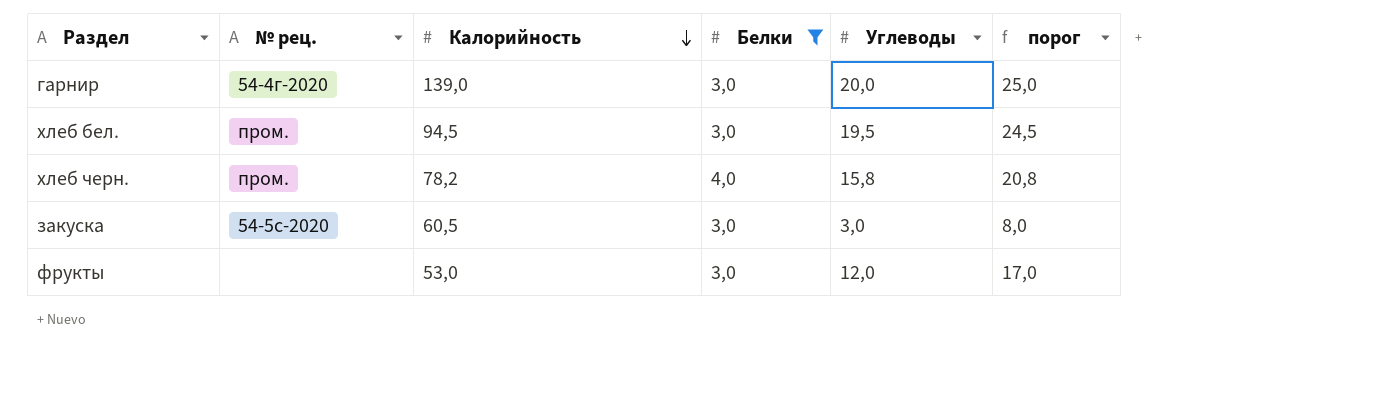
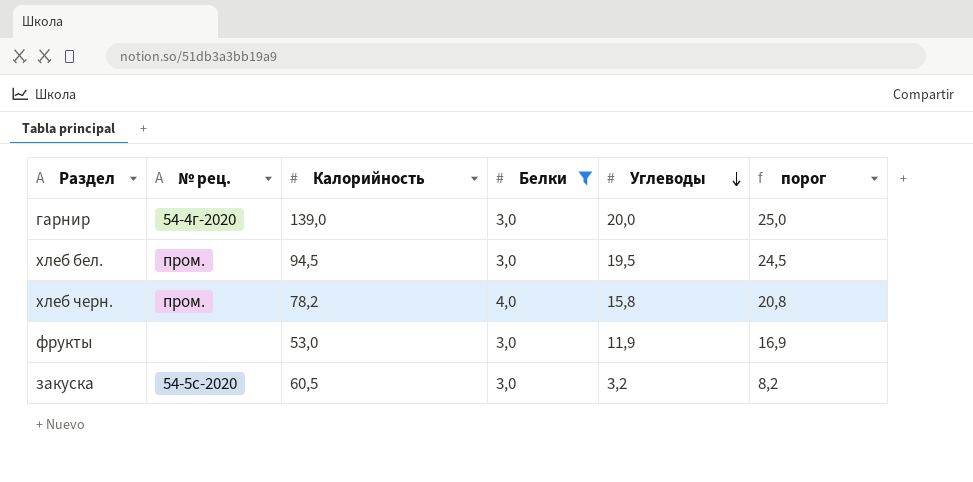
row order: Калорийность descending -> Углеводы descending
фрукты | Углеводы: 12,0 -> 11,9
фрукты | порог: 17,0 -> 16,9
закуска | Углеводы: 3,0 -> 3,2
закуска | порог: 8,0 -> 8,2

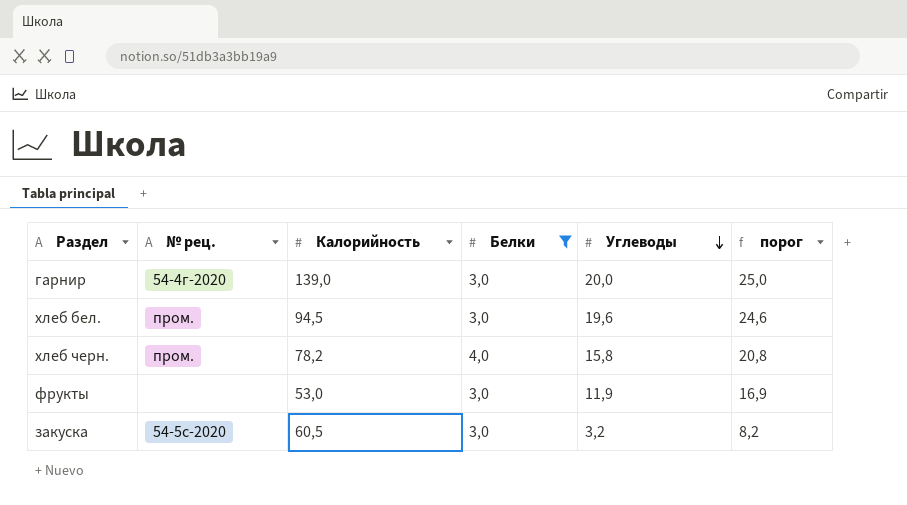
хлеб бел. | Углеводы: 19,5 -> 19,6
хлеб бел. | порог: 24,5 -> 24,6

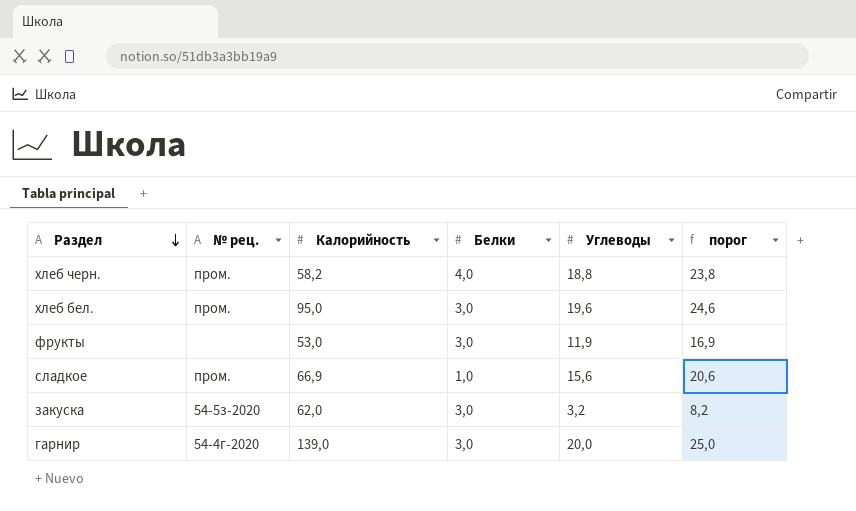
filter: Белки != 1,0 -> none
row order: Углеводы descending -> Раздел descending
хлеб черн. | Калорийность: 78,2 -> 58,2
хлеб черн. | Углеводы: 15,8 -> 18,8
хлеб черн. | порог: 20,8 -> 23,8
хлеб бел. | Калорийность: 94,5 -> 95,0
закуска | № рец.: 54-5с-2020 -> 54-5з-2020
закуска | Калорийность: 60,5 -> 62,0

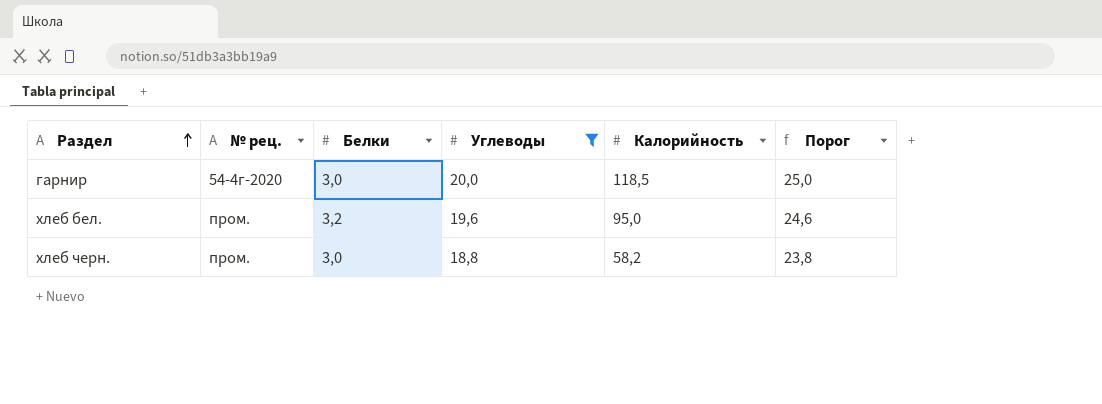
filter: none -> Углеводы >= 18,8
row order: Раздел descending -> Раздел ascending
column Калорийность | position: 3 -> 5
column name: порог -> Порог
гарнир | Калорийность: 139,0 -> 118,5
хлеб бел. | Белки: 3,0 -> 3,2
хлеб черн. | Белки: 4,0 -> 3,0

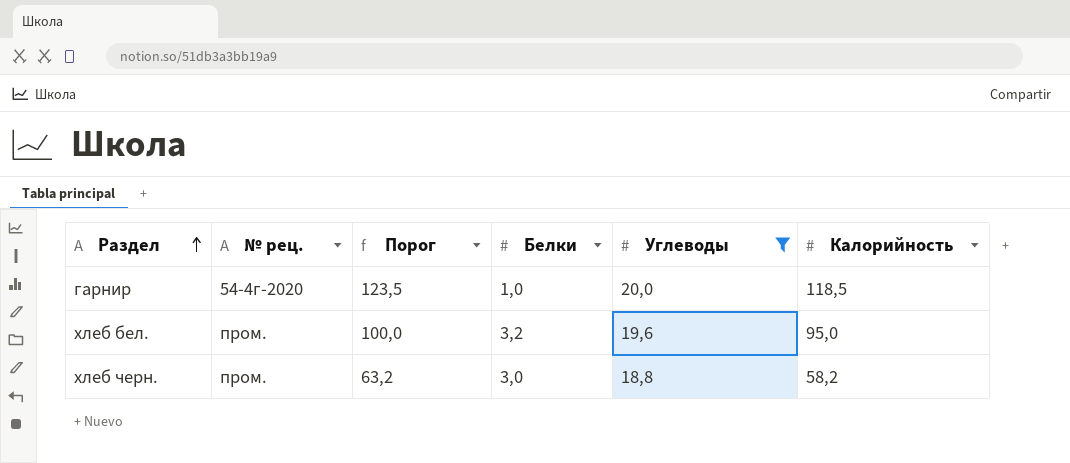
column Порог | formula: [Углеводы] + 5 -> [Калорийность] + 5
column Порог | position: 6 -> 3
гарнир | Белки: 3,0 -> 1,0

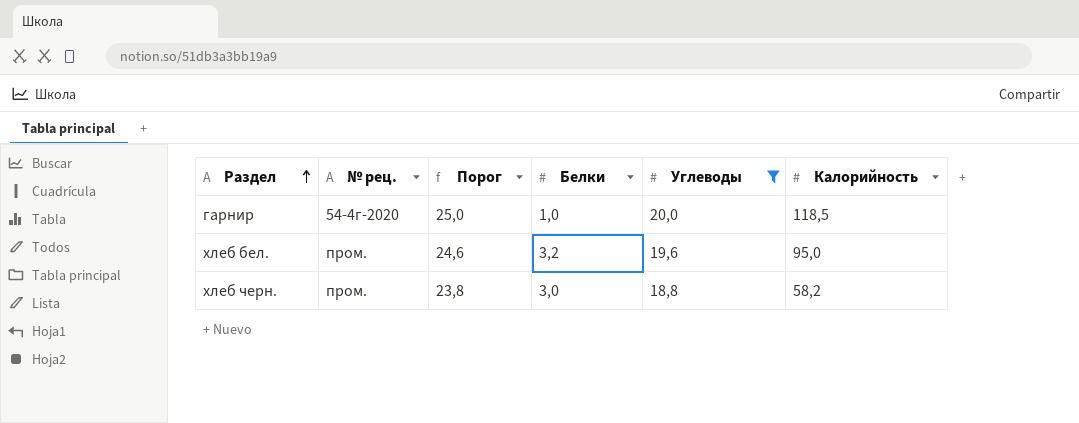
column Порог | formula: [Калорийность] + 5 -> [Углеводы] + 5

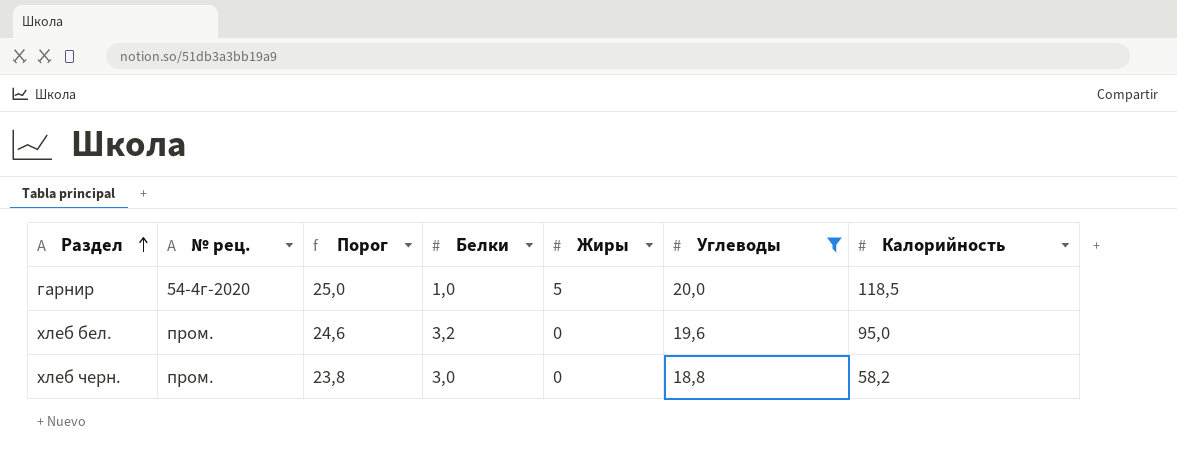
column Жиры | position: none -> 5

